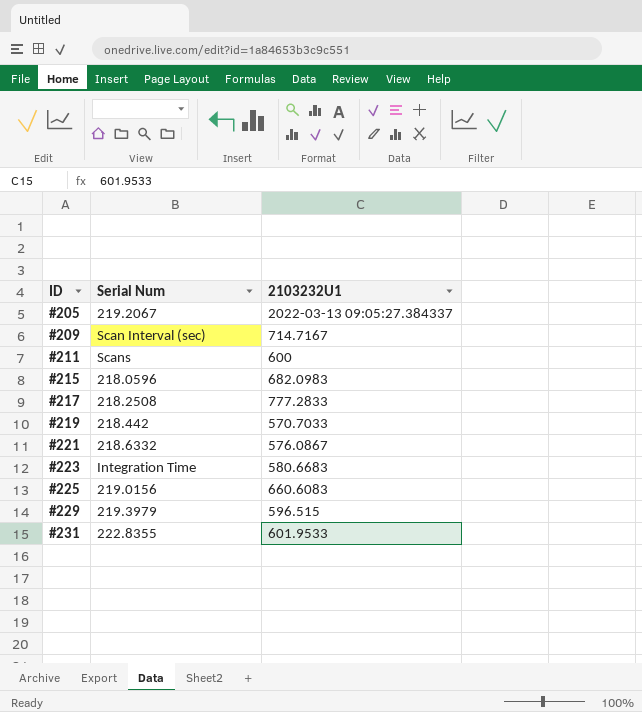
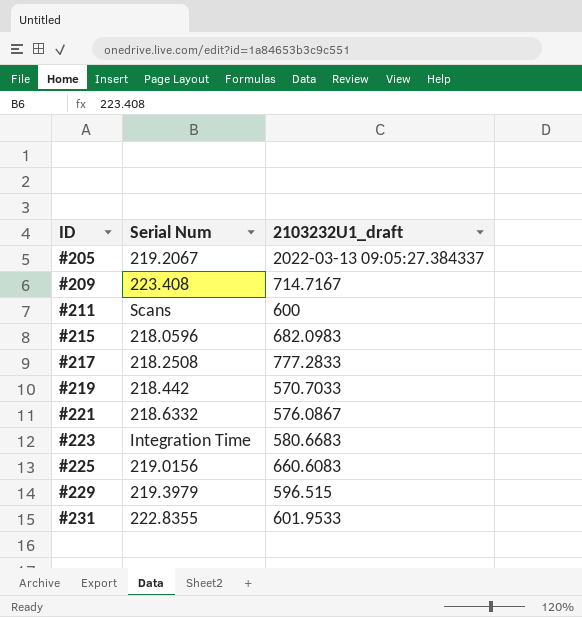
column name: 2103232U1 -> 2103232U1_draft
#209 | Serial Num: Scan Interval (sec) -> 223.408

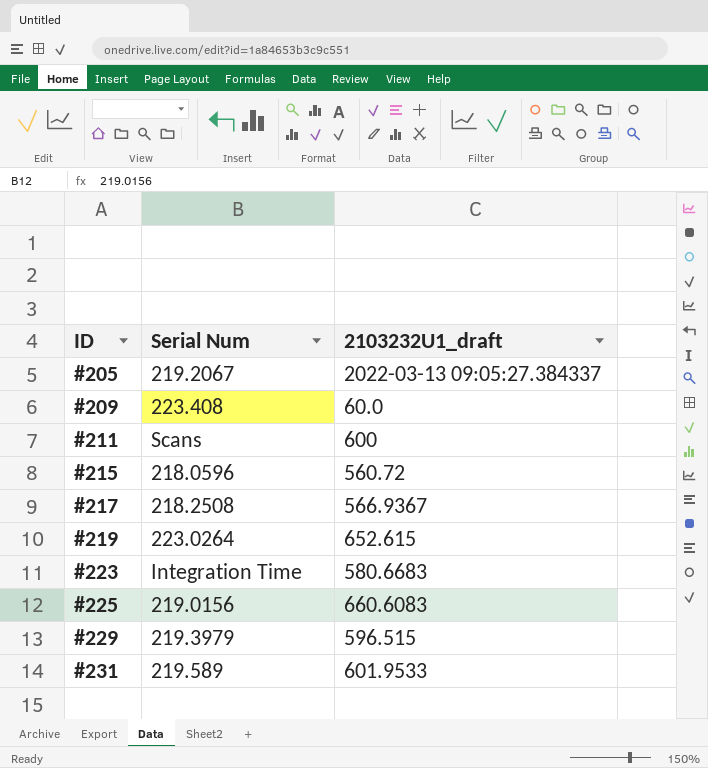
row #221: 218.6332 | 576.0867 -> none
#209 | 2103232U1_draft: 714.7167 -> 60.0
#215 | 2103232U1_draft: 682.0983 -> 560.72
#217 | 2103232U1_draft: 777.2833 -> 566.9367
#219 | Serial Num: 218.442 -> 223.0264
#219 | 2103232U1_draft: 570.7033 -> 652.615
#231 | Serial Num: 222.8355 -> 219.589

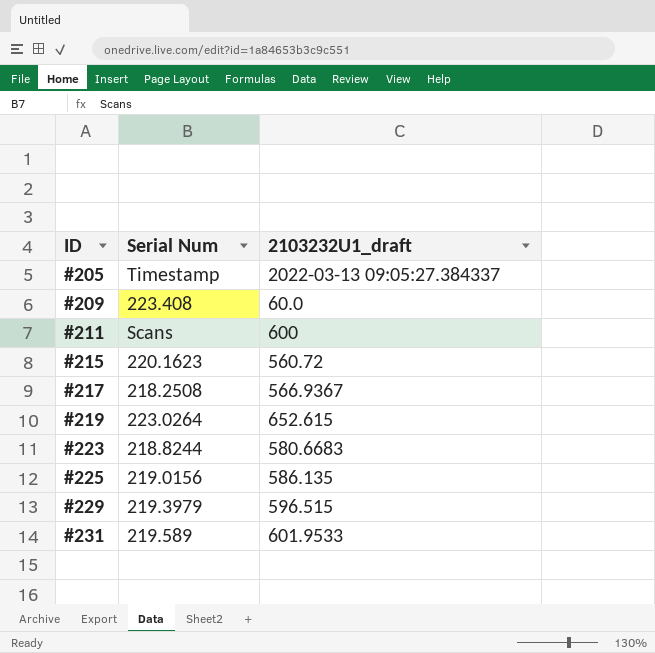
#205 | Serial Num: 219.2067 -> Timestamp
#215 | Serial Num: 218.0596 -> 220.1623
#223 | Serial Num: Integration Time -> 218.8244
#225 | 2103232U1_draft: 660.6083 -> 586.135

